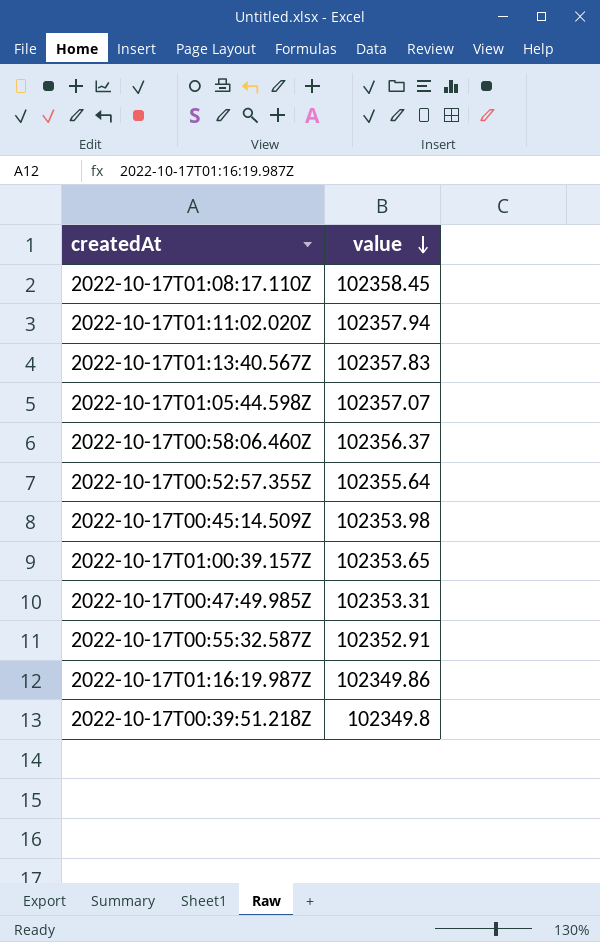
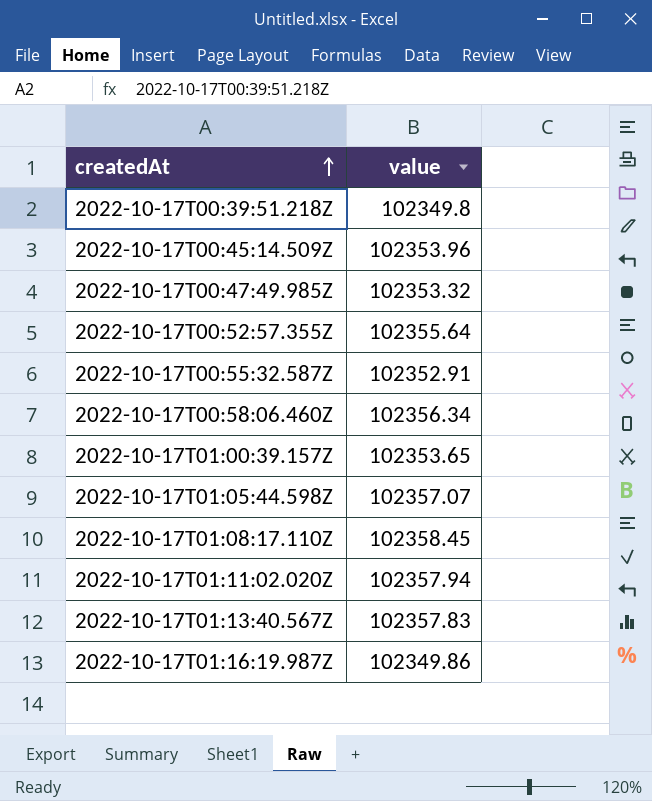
row order: value descending -> createdAt ascending
2022-10-17T00:45:14.509Z | value: 102353.98 -> 102353.96
2022-10-17T00:47:49.985Z | value: 102353.31 -> 102353.32
2022-10-17T00:58:06.460Z | value: 102356.37 -> 102356.34

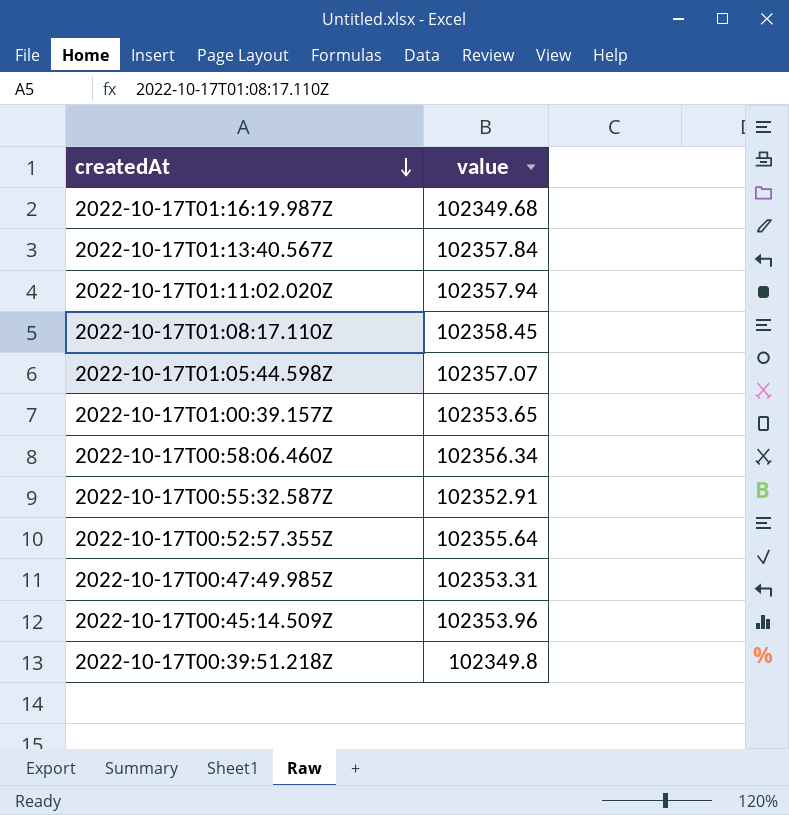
row order: createdAt ascending -> createdAt descending
2022-10-17T01:16:19.987Z | value: 102349.86 -> 102349.68
2022-10-17T01:13:40.567Z | value: 102357.83 -> 102357.84
2022-10-17T00:47:49.985Z | value: 102353.32 -> 102353.31

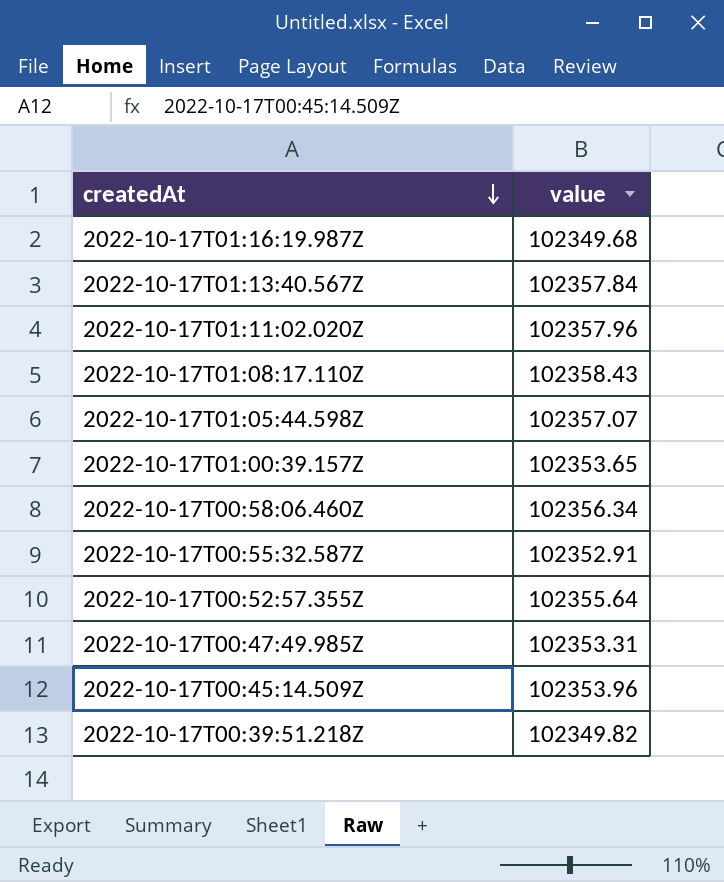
2022-10-17T01:11:02.020Z | value: 102357.94 -> 102357.96
2022-10-17T01:08:17.110Z | value: 102358.45 -> 102358.43
2022-10-17T00:39:51.218Z | value: 102349.8 -> 102349.82

